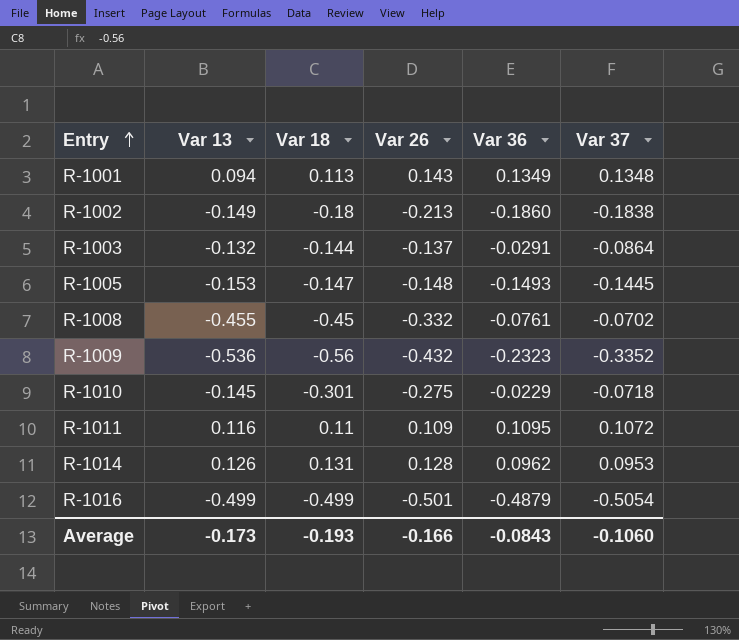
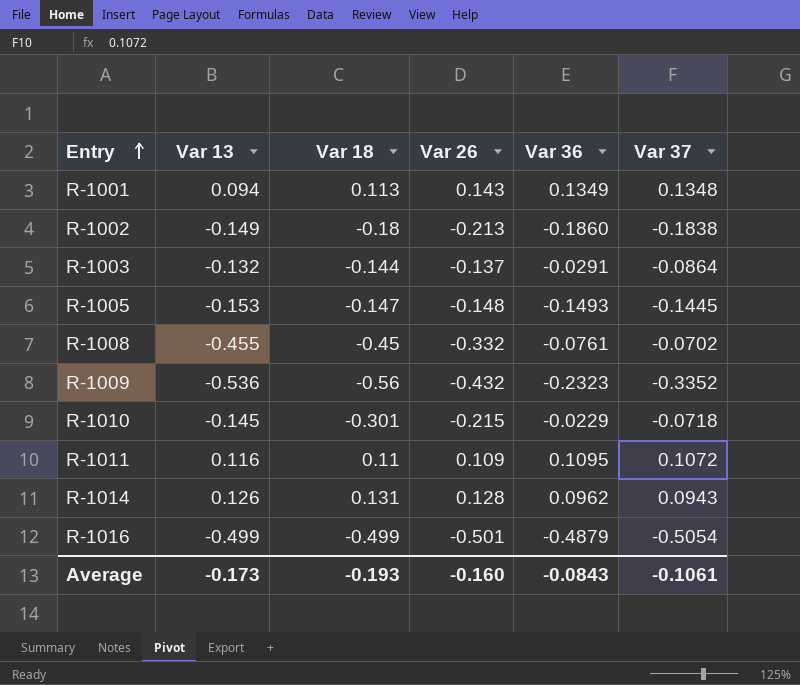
R-1010 | Var 26: -0.275 -> -0.215
R-1014 | Var 37: 0.0953 -> 0.0943
Average | Var 26: -0.166 -> -0.160
Average | Var 37: -0.1060 -> -0.1061

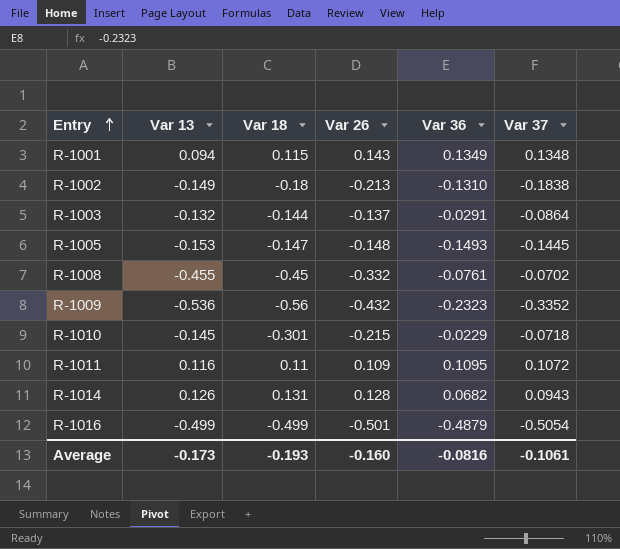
R-1001 | Var 18: 0.113 -> 0.115
R-1002 | Var 36: -0.1860 -> -0.1310
R-1014 | Var 36: 0.0962 -> 0.0682
Average | Var 36: -0.0843 -> -0.0816

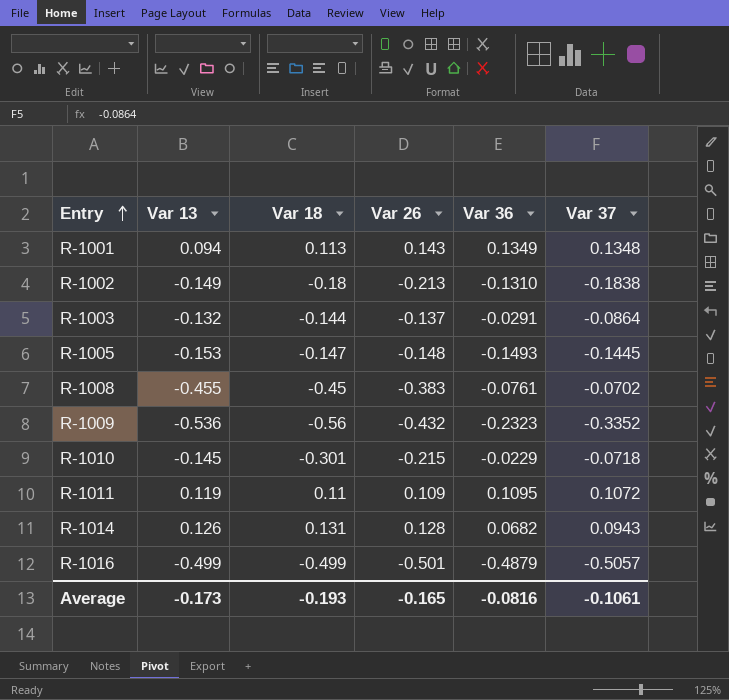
R-1001 | Var 18: 0.115 -> 0.113
R-1008 | Var 26: -0.332 -> -0.383
R-1011 | Var 13: 0.116 -> 0.119
R-1016 | Var 37: -0.5054 -> -0.5057
Average | Var 26: -0.160 -> -0.165

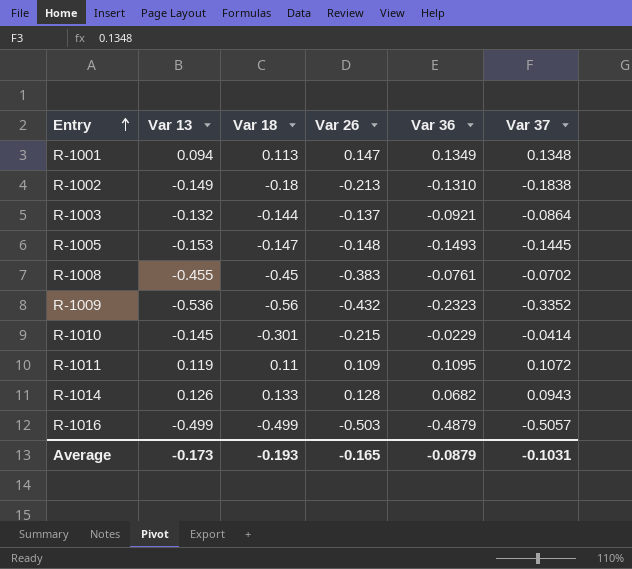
R-1001 | Var 26: 0.143 -> 0.147
R-1003 | Var 36: -0.0291 -> -0.0921
R-1010 | Var 37: -0.0718 -> -0.0414
R-1014 | Var 18: 0.131 -> 0.133
R-1016 | Var 26: -0.501 -> -0.503
Average | Var 36: -0.0816 -> -0.0879
Average | Var 37: -0.1061 -> -0.1031

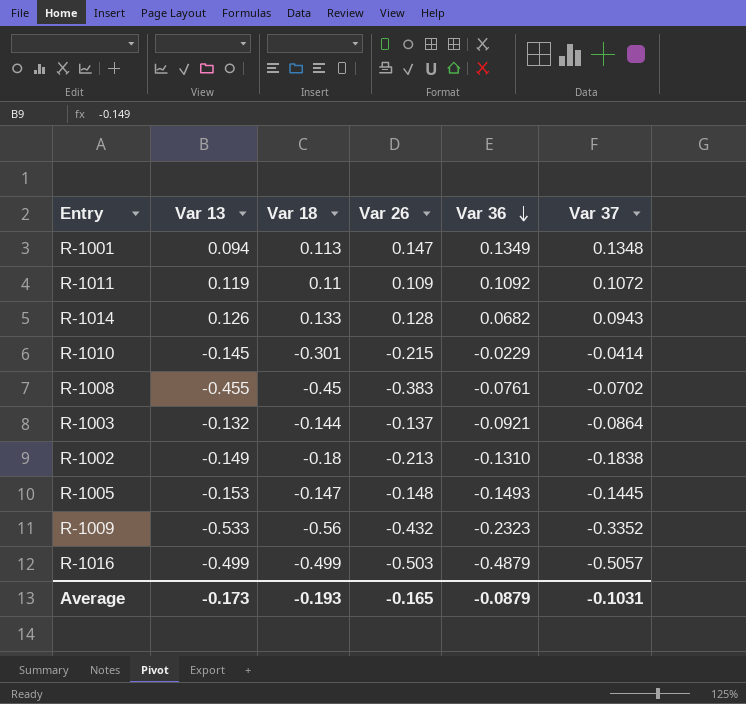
row order: Entry ascending -> Var 36 descending
R-1011 | Var 36: 0.1095 -> 0.1092
R-1009 | Var 13: -0.536 -> -0.533

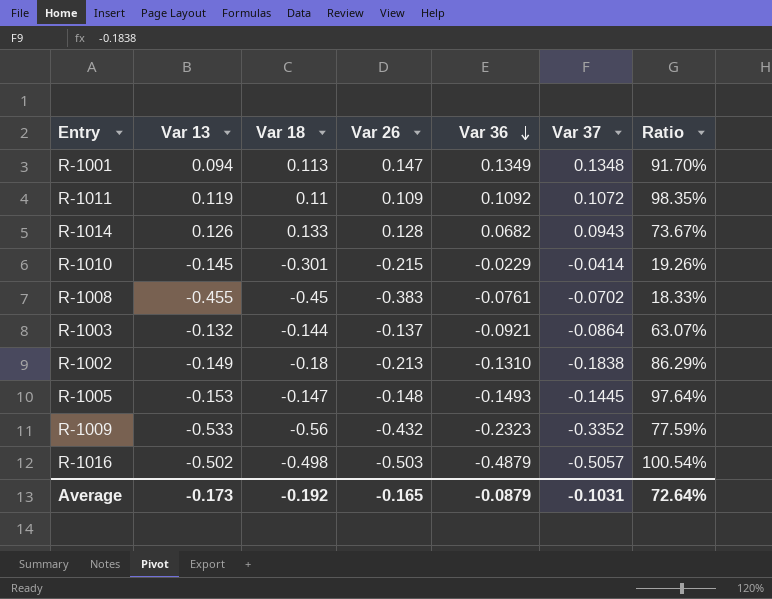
column Ratio | formula: none -> [Var 37] / [Var 26]
R-1016 | Var 13: -0.499 -> -0.502
R-1016 | Var 18: -0.499 -> -0.498
Average | Var 18: -0.193 -> -0.192

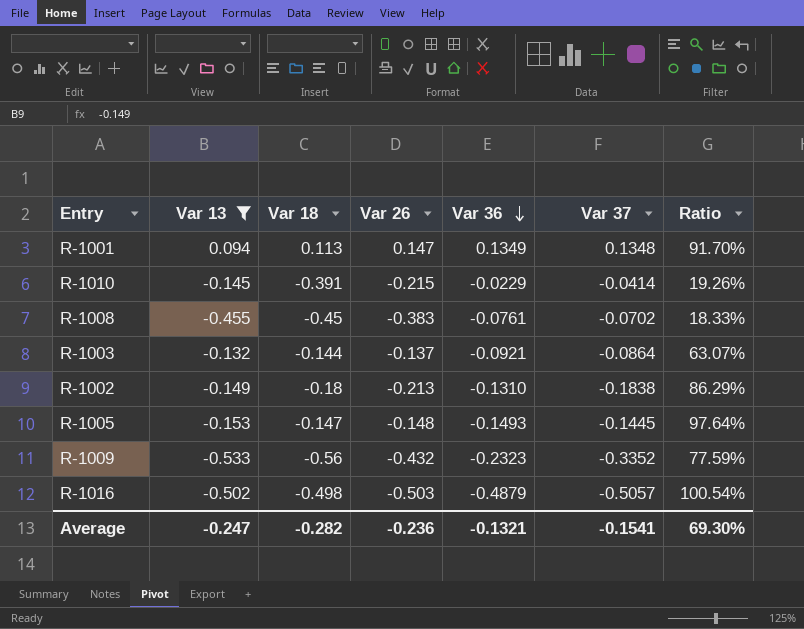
filter: none -> Var 13 <= 0.094
R-1010 | Var 18: -0.301 -> -0.391
Average | Var 13: -0.173 -> -0.247
Average | Var 18: -0.192 -> -0.282
Average | Var 26: -0.165 -> -0.236
Average | Var 36: -0.0879 -> -0.1321
Average | Var 37: -0.1031 -> -0.1541
Average | Ratio: 72.64% -> 69.30%

